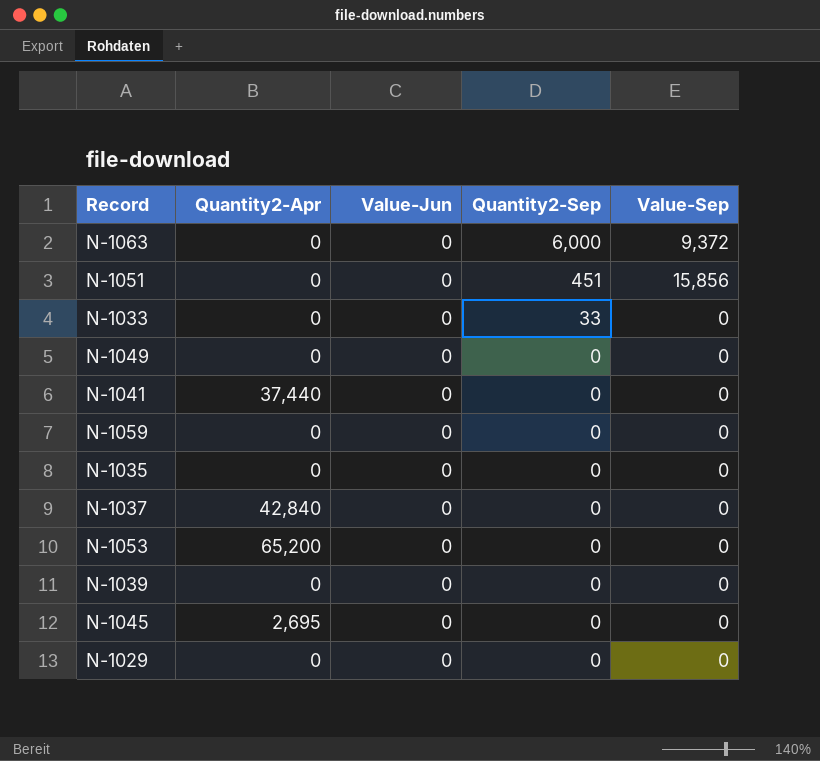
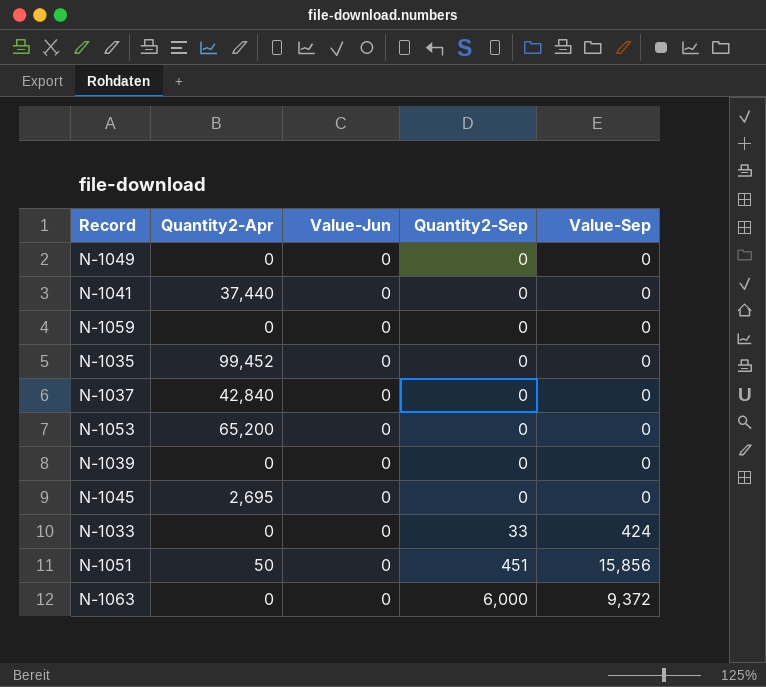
row order: Quantity2-Sep descending -> Quantity2-Sep ascending
row N-1029: 0 | 0 | 0 | 0 -> none
N-1035 | Quantity2-Apr: 0 -> 99,452
N-1033 | Value-Sep: 0 -> 424
N-1051 | Quantity2-Apr: 0 -> 50

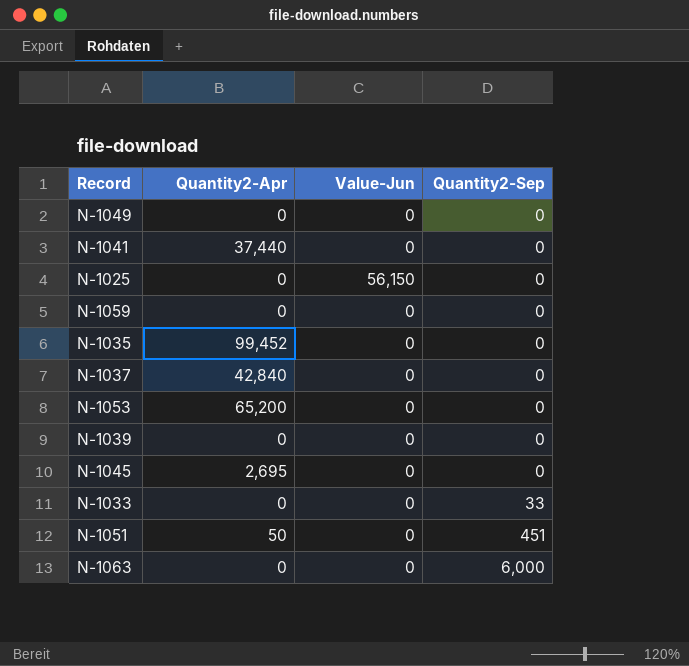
column Value-Sep | position: 5 -> none
row N-1025: none -> 0 | 56,150 | 0

